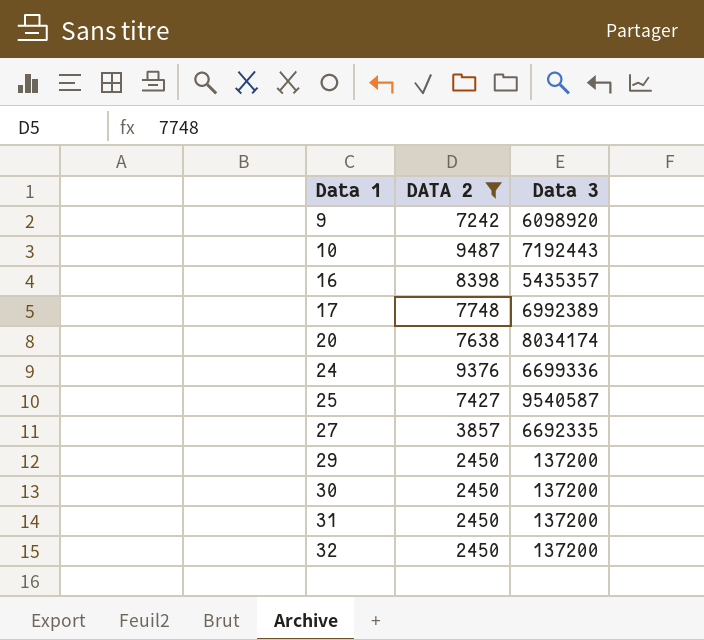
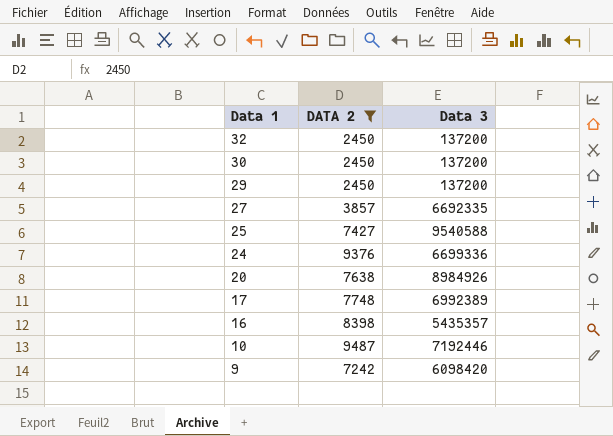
row order: Data 1 ascending -> Data 1 descending
row 31: 2450 | 137200 -> none
25 | Data 3: 9540587 -> 9540588
20 | Data 3: 8034174 -> 8984926
10 | Data 3: 7192443 -> 7192446
9 | Data 3: 6098920 -> 6098420

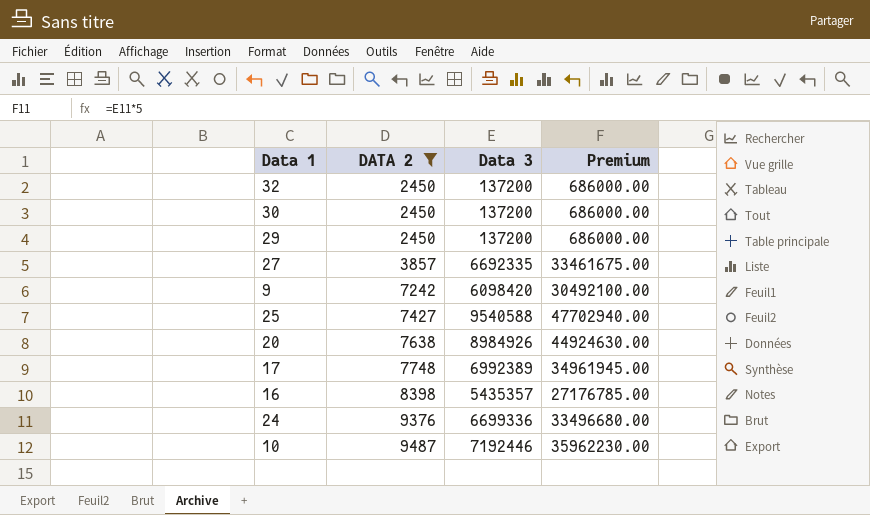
row order: Data 1 descending -> DATA 2 ascending
column Premium | formula: none -> [Data 3] * 5

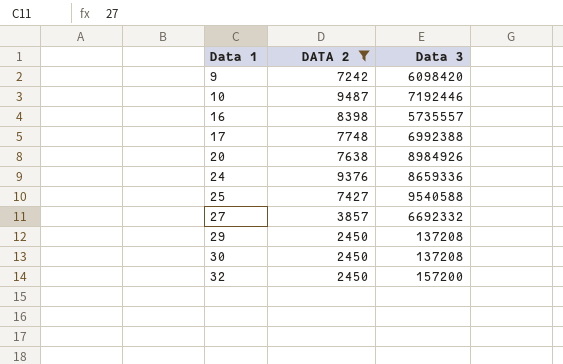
row order: DATA 2 ascending -> Data 1 ascending
column Premium | formula: [Data 3] * 5 -> none
16 | Data 3: 5435357 -> 5735557
17 | Data 3: 6992389 -> 6992388
24 | Data 3: 6699336 -> 8659336
27 | Data 3: 6692335 -> 6692332
29 | Data 3: 137200 -> 137208
30 | Data 3: 137200 -> 137208
32 | Data 3: 137200 -> 157200

